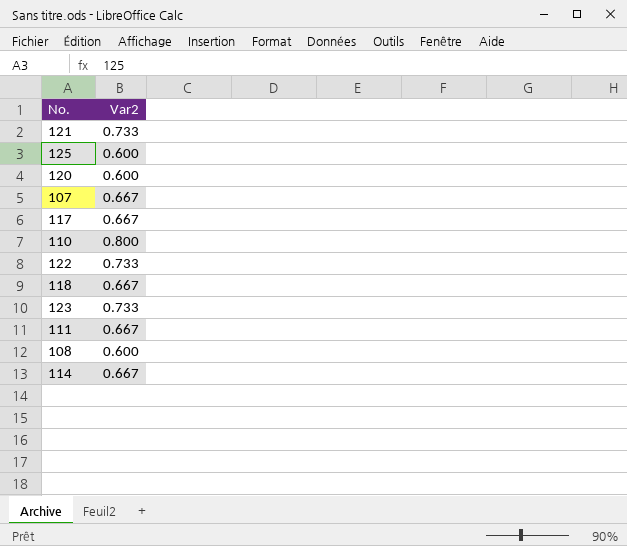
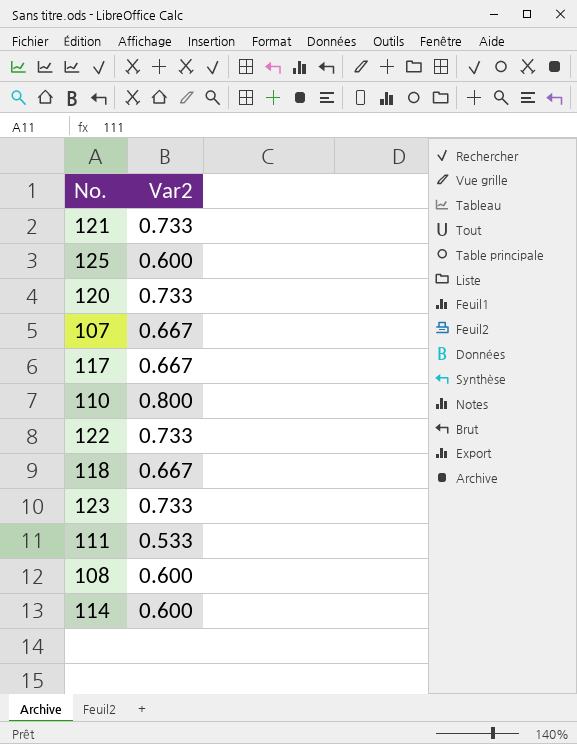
120 | Var2: 0.600 -> 0.733
111 | Var2: 0.667 -> 0.533
114 | Var2: 0.667 -> 0.600

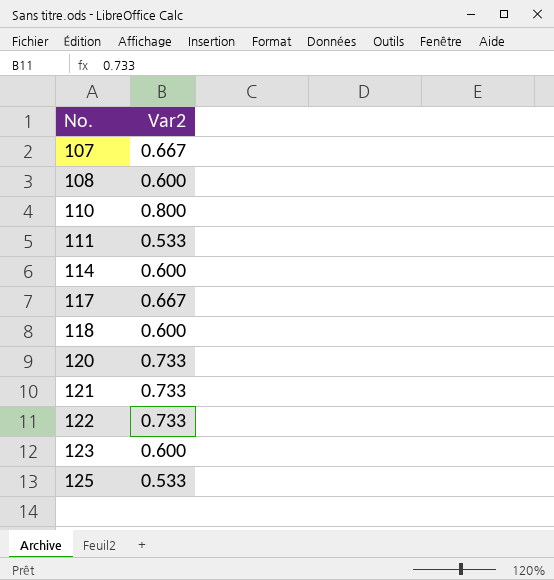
row order: none -> No. ascending
118 | Var2: 0.667 -> 0.600
123 | Var2: 0.733 -> 0.600
125 | Var2: 0.600 -> 0.533

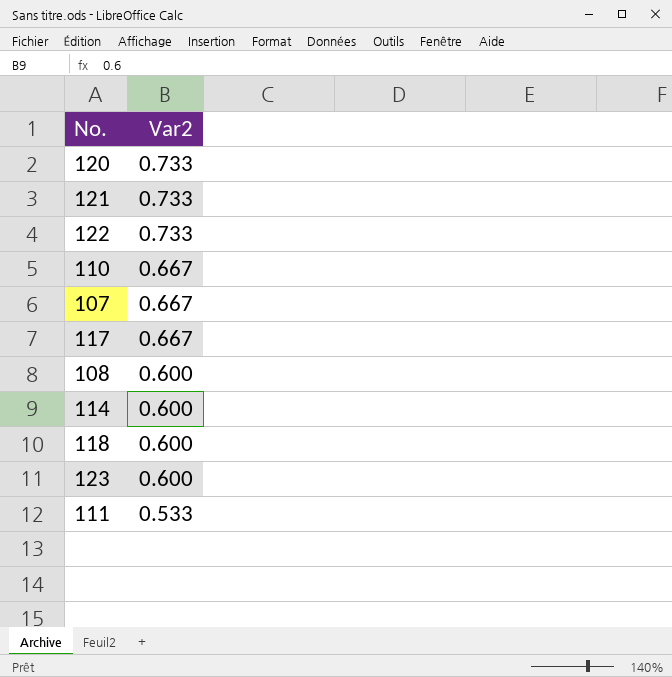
row order: No. ascending -> Var2 descending
row 125: 0.533 -> none
110 | Var2: 0.800 -> 0.667

